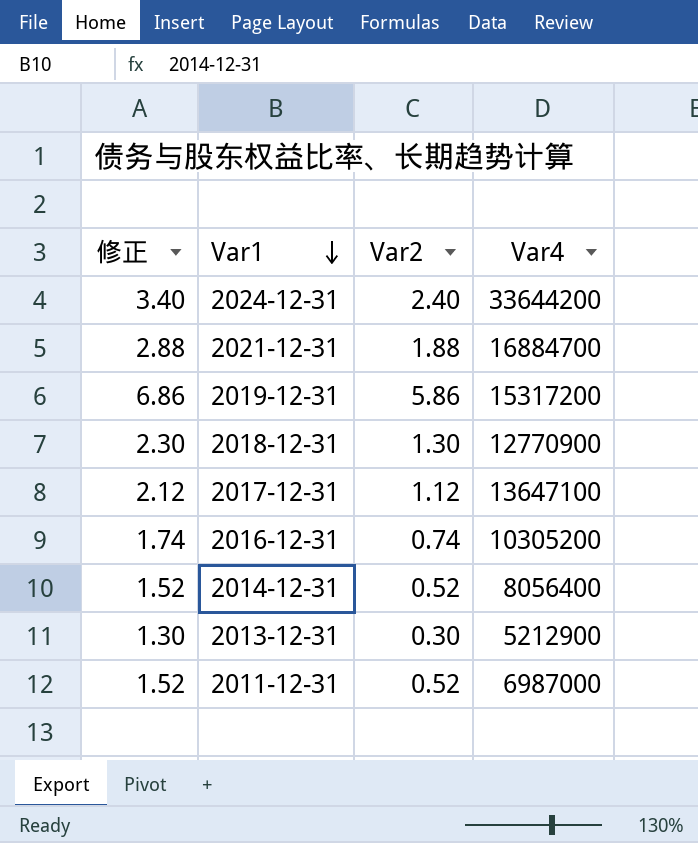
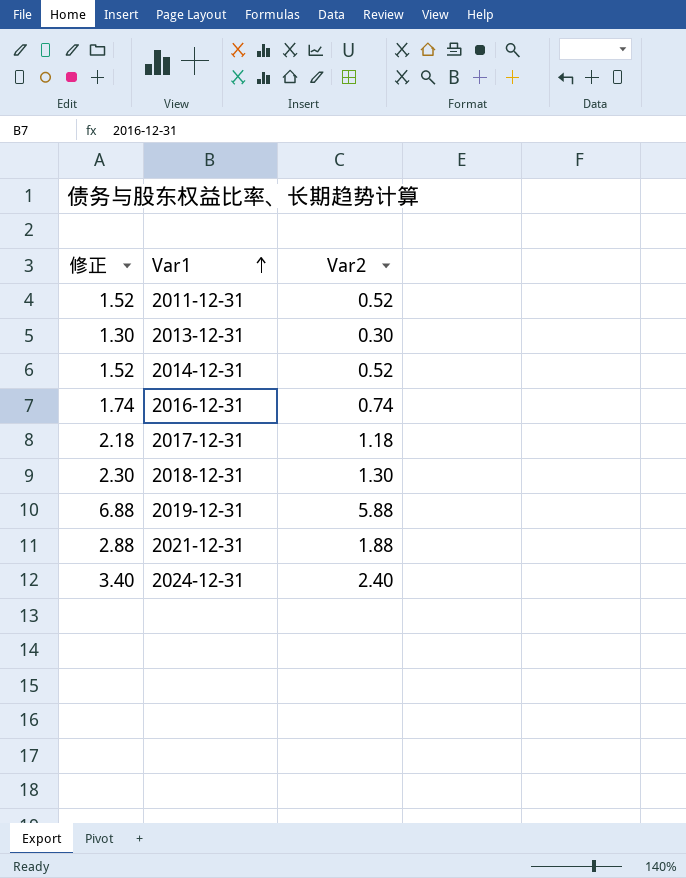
row order: Var1 descending -> Var1 ascending
column Var4 | position: 4 -> none
2017-12-31 | 修正: 2.12 -> 2.18
2017-12-31 | Var2: 1.12 -> 1.18
2019-12-31 | 修正: 6.86 -> 6.88
2019-12-31 | Var2: 5.86 -> 5.88

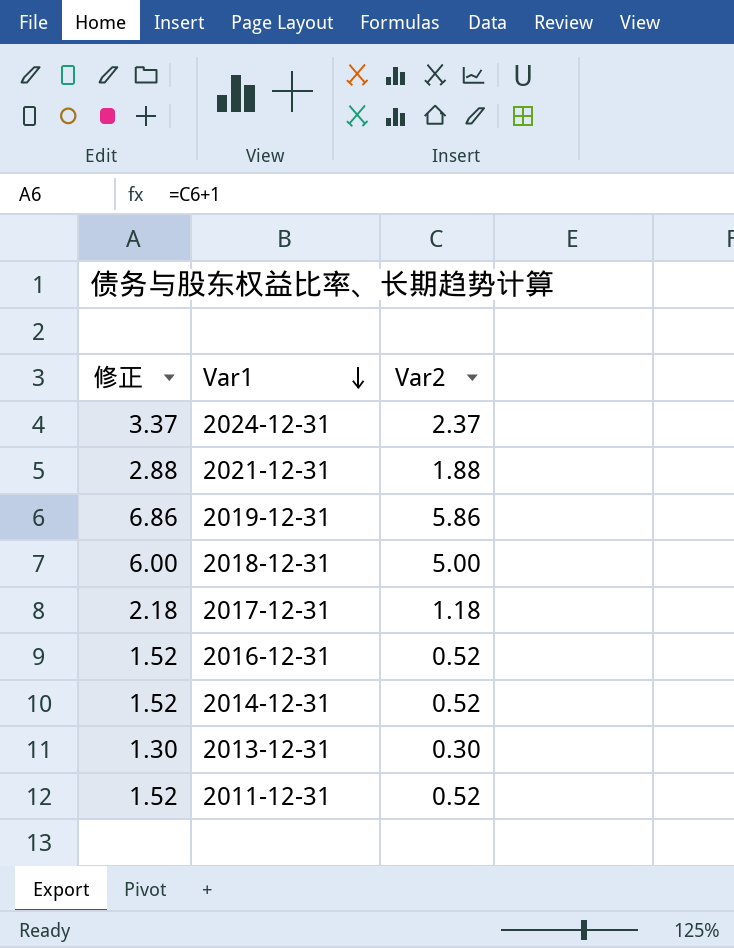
row order: Var1 ascending -> Var1 descending
2024-12-31 | 修正: 3.40 -> 3.37
2024-12-31 | Var2: 2.40 -> 2.37
2019-12-31 | 修正: 6.88 -> 6.86
2019-12-31 | Var2: 5.88 -> 5.86
2018-12-31 | 修正: 2.30 -> 6.00
2018-12-31 | Var2: 1.30 -> 5.00
2016-12-31 | 修正: 1.74 -> 1.52
2016-12-31 | Var2: 0.74 -> 0.52

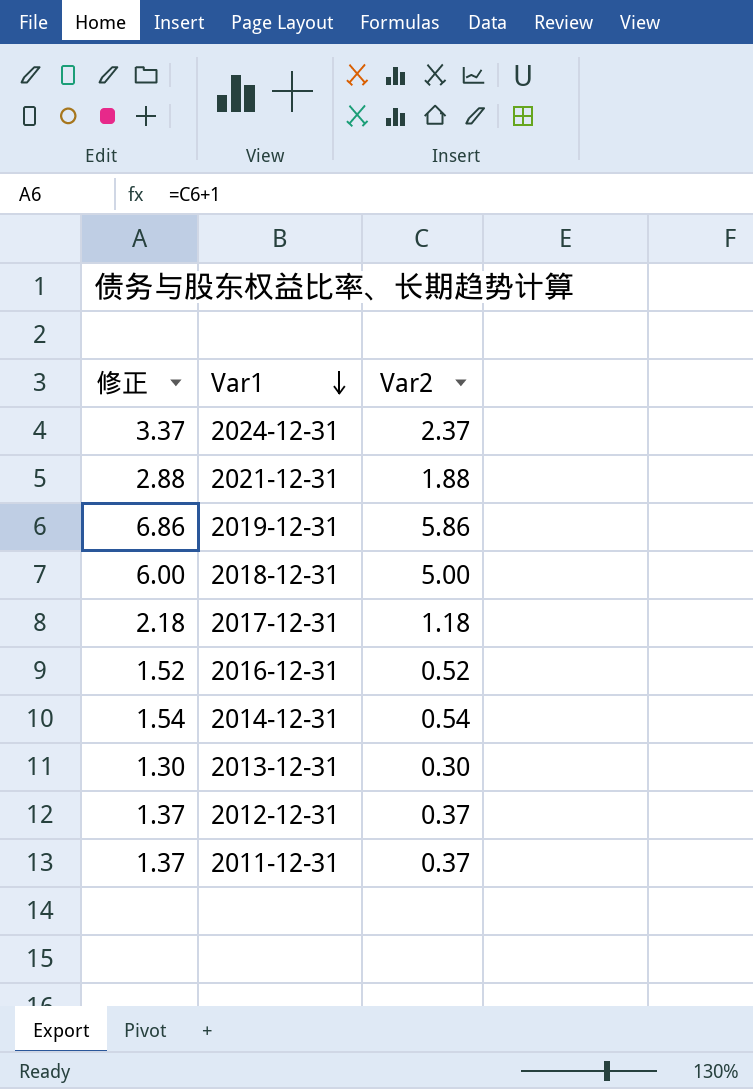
2014-12-31 | 修正: 1.52 -> 1.54
2014-12-31 | Var2: 0.52 -> 0.54
row 2012-12-31: none -> 1.37 | 0.37
2011-12-31 | 修正: 1.52 -> 1.37
2011-12-31 | Var2: 0.52 -> 0.37

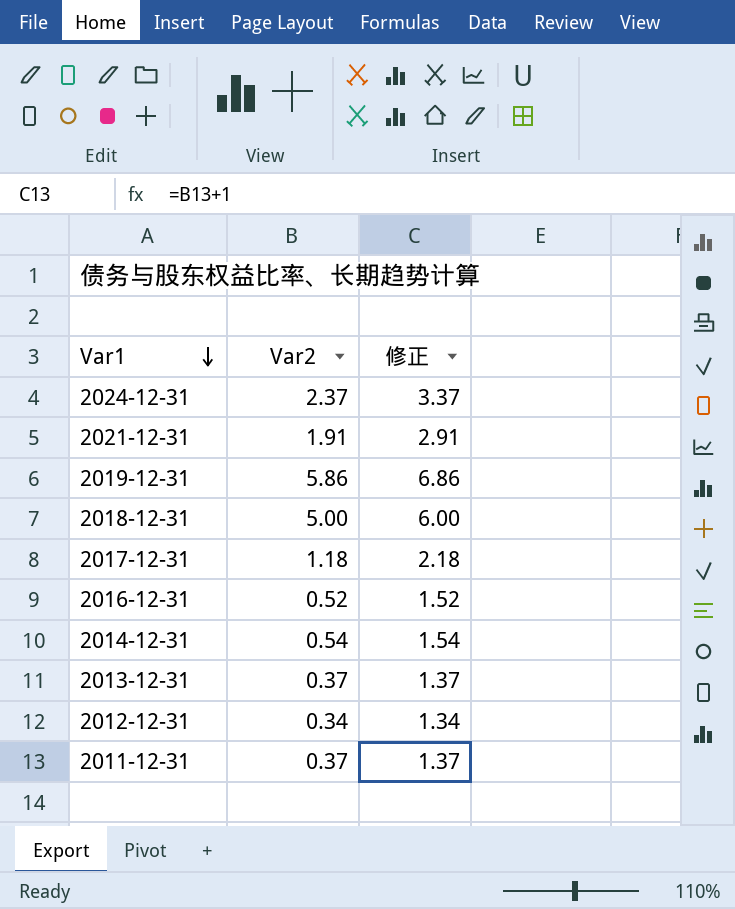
column 修正 | position: 1 -> 3
2021-12-31 | Var2: 1.88 -> 1.91
2021-12-31 | 修正: 2.88 -> 2.91
2013-12-31 | Var2: 0.30 -> 0.37
2013-12-31 | 修正: 1.30 -> 1.37
2012-12-31 | Var2: 0.37 -> 0.34
2012-12-31 | 修正: 1.37 -> 1.34

